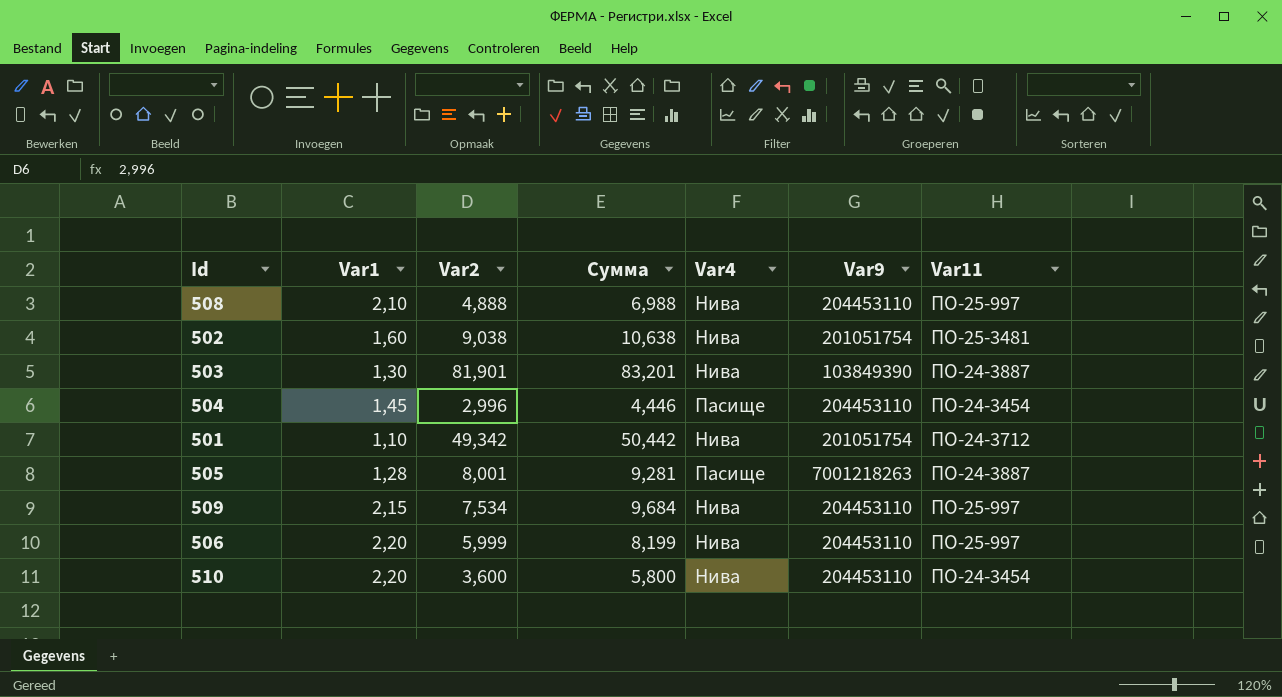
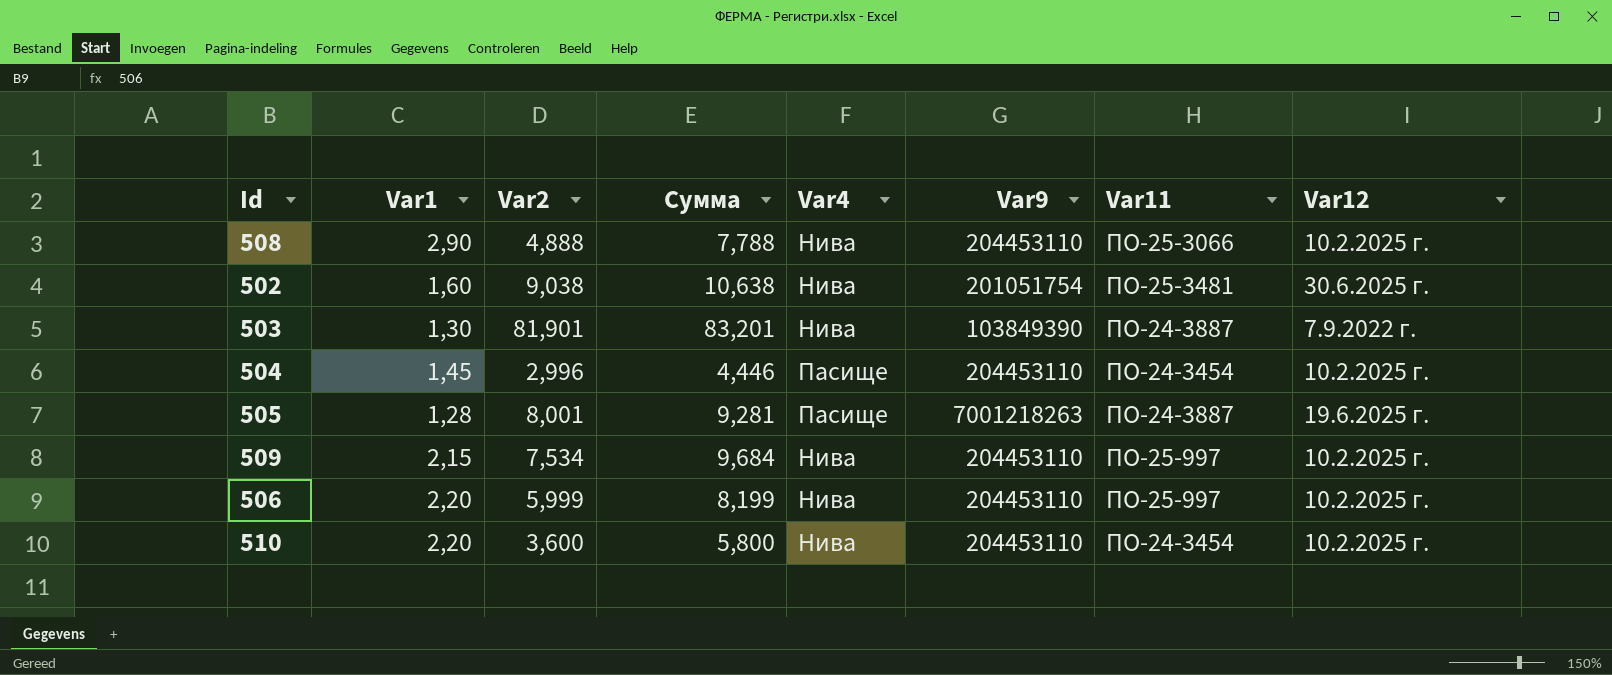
column Var12 | position: none -> 8
row 501: 1,10 | 49,342 | 50,442 | Нива | 201051754 | ПО-24-3712 -> none
508 | Var1: 2,10 -> 2,90
508 | Сумма: 6,988 -> 7,788
508 | Var11: ПО-25-997 -> ПО-25-3066

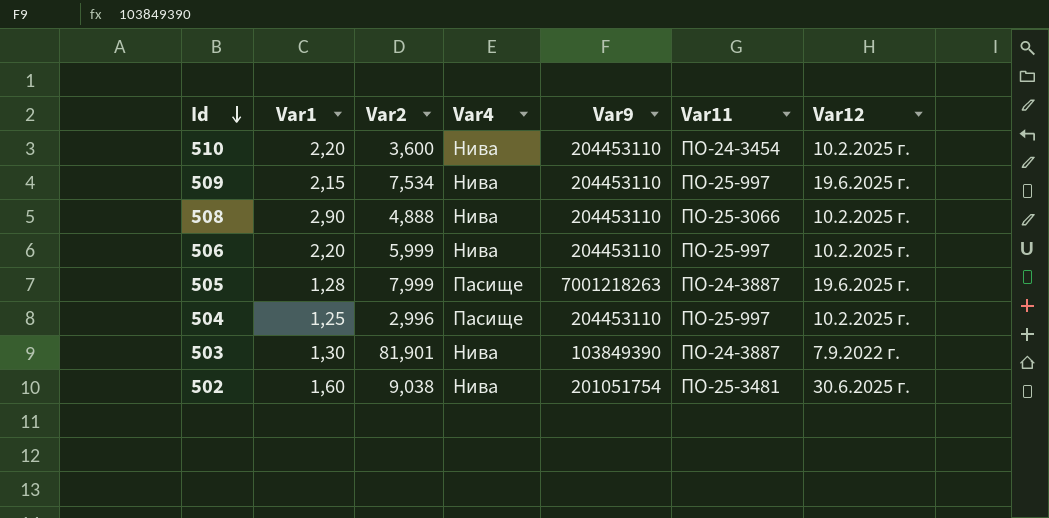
row order: none -> Id descending
column Сумма | formula: [Var1] + [Var2] -> none
509 | Var12: 10.2.2025 г. -> 19.6.2025 г.
505 | Var2: 8,001 -> 7,999
504 | Var1: 1,45 -> 1,25
504 | Var11: ПО-24-3454 -> ПО-25-997

